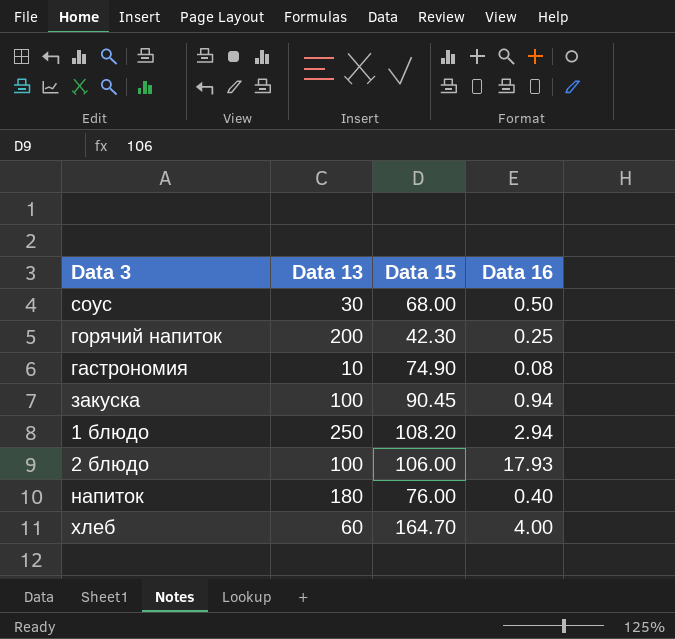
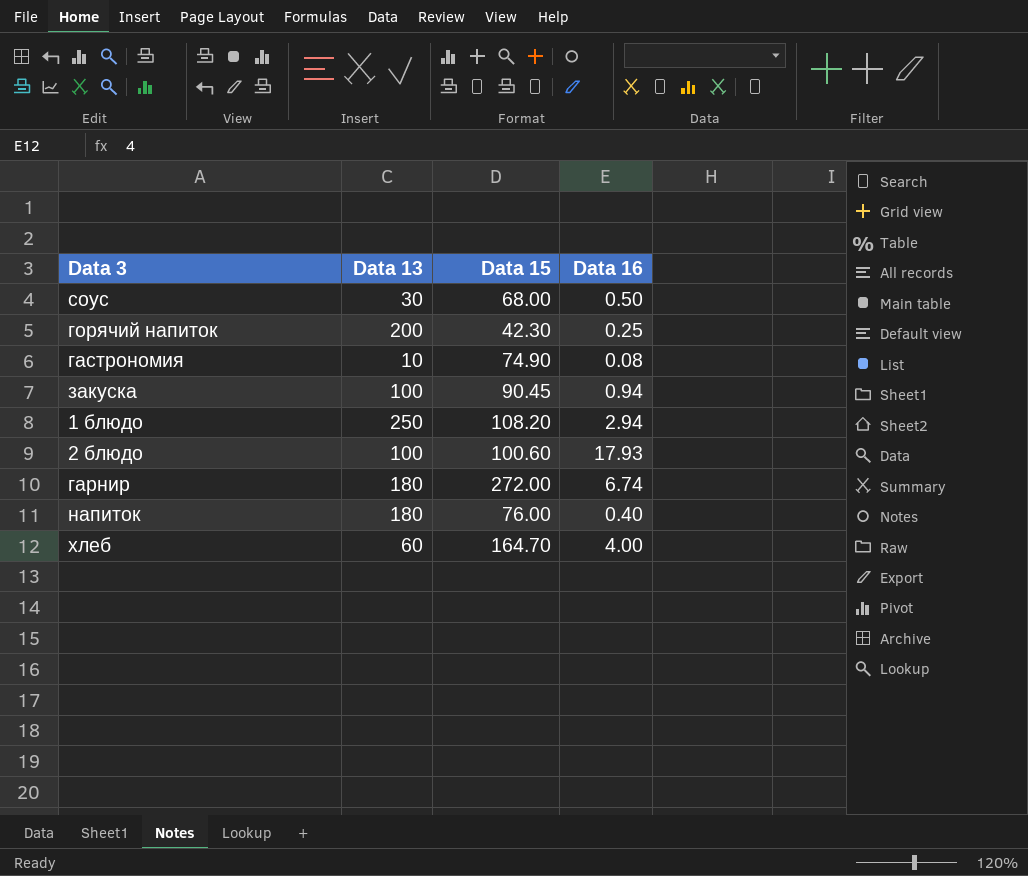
2 блюдо | Data 15: 106.00 -> 100.60
row гарнир: none -> 180 | 272.00 | 6.74

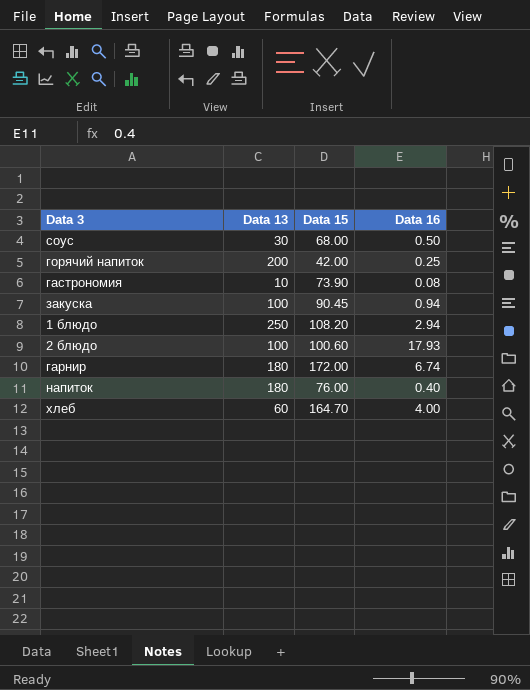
горячий напиток | Data 15: 42.30 -> 42.00
гастрономия | Data 15: 74.90 -> 73.90
гарнир | Data 15: 272.00 -> 172.00

